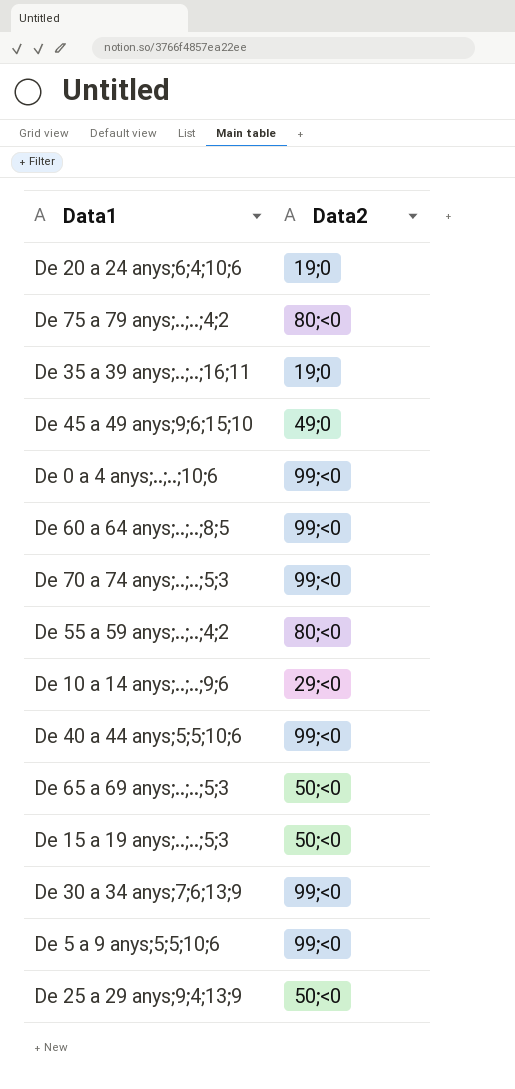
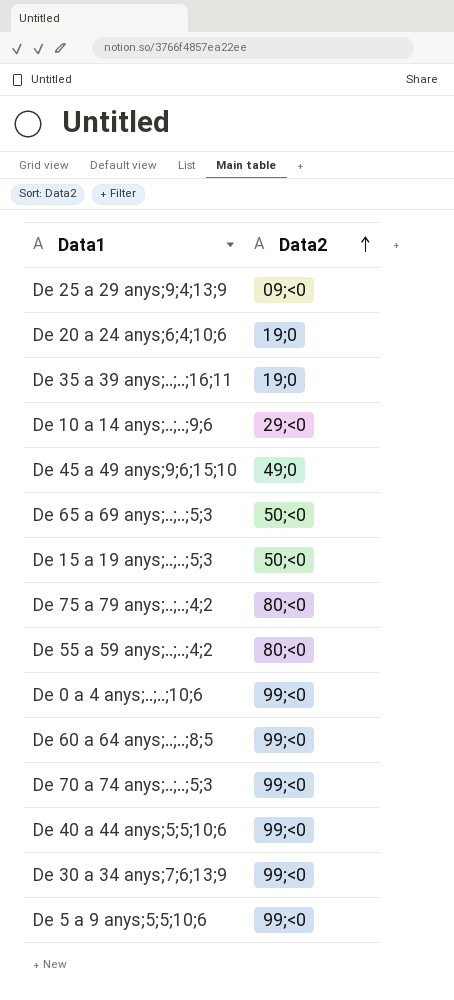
row order: none -> Data2 ascending
De 25 a 29 anys;9;4;13;9 | Data2: 50;<0 -> 09;<0

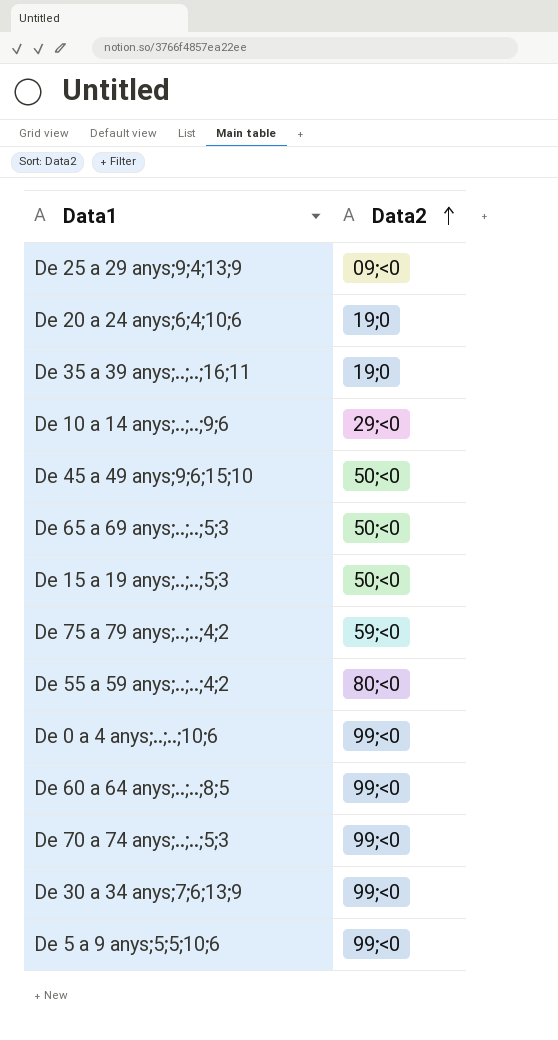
row De 40 a 44 anys;5;5;10;6: 99;<0 -> none
De 45 a 49 anys;9;6;15;10 | Data2: 49;0 -> 50;<0
De 75 a 79 anys;..;..;4;2 | Data2: 80;<0 -> 59;<0

